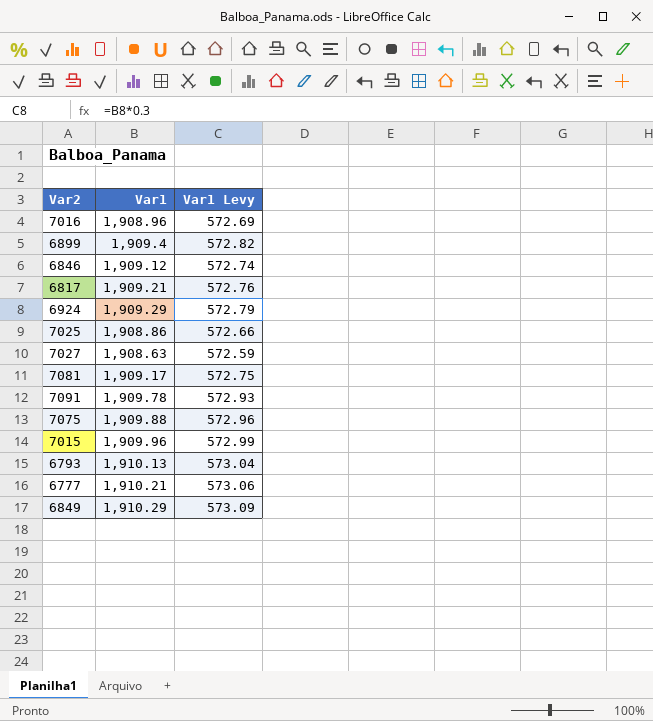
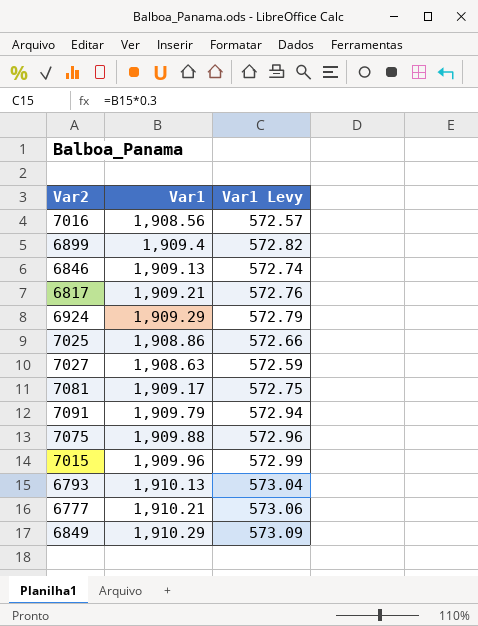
7016 | Var1: 1,908.96 -> 1,908.56
7016 | Var1 Levy: 572.69 -> 572.57
6846 | Var1: 1,909.12 -> 1,909.13
7091 | Var1: 1,909.78 -> 1,909.79
7091 | Var1 Levy: 572.93 -> 572.94

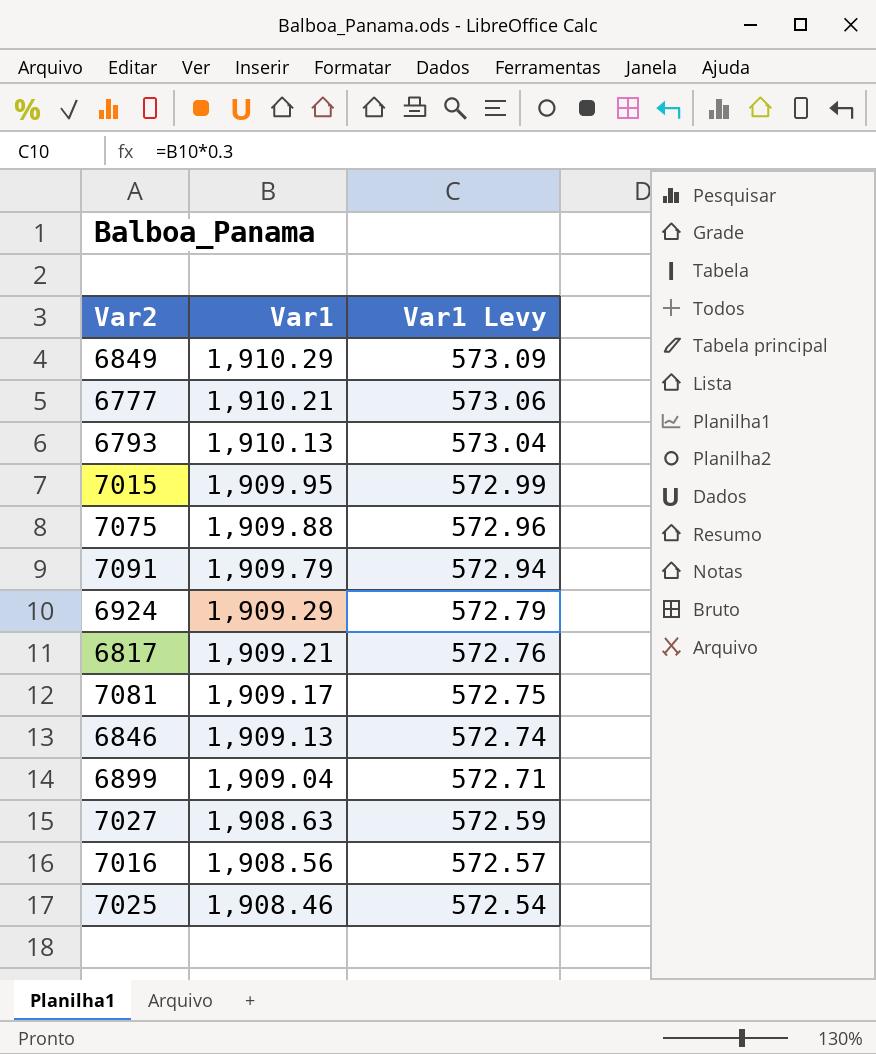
row order: none -> Var1 descending
7015 | Var1: 1,909.96 -> 1,909.95
6899 | Var1: 1,909.4 -> 1,909.04
6899 | Var1 Levy: 572.82 -> 572.71
7025 | Var1: 1,908.86 -> 1,908.46
7025 | Var1 Levy: 572.66 -> 572.54

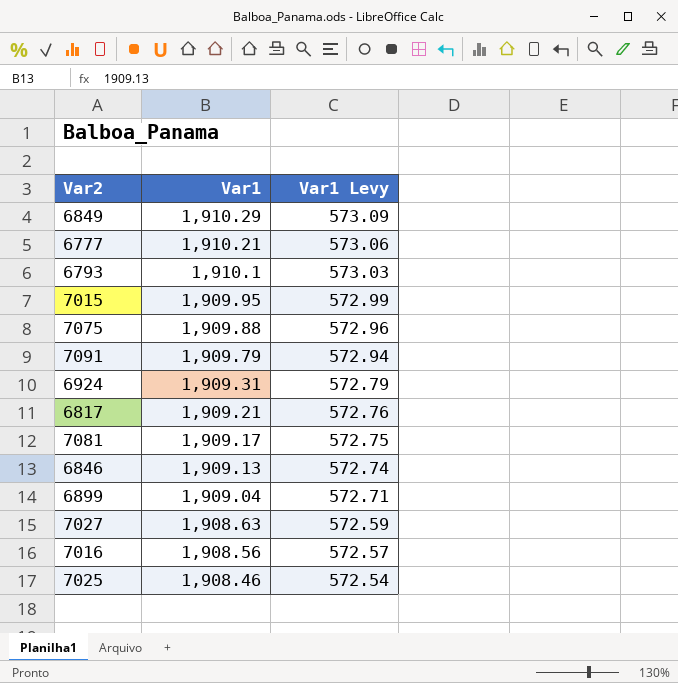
6793 | Var1: 1,910.13 -> 1,910.1
6793 | Var1 Levy: 573.04 -> 573.03
6924 | Var1: 1,909.29 -> 1,909.31

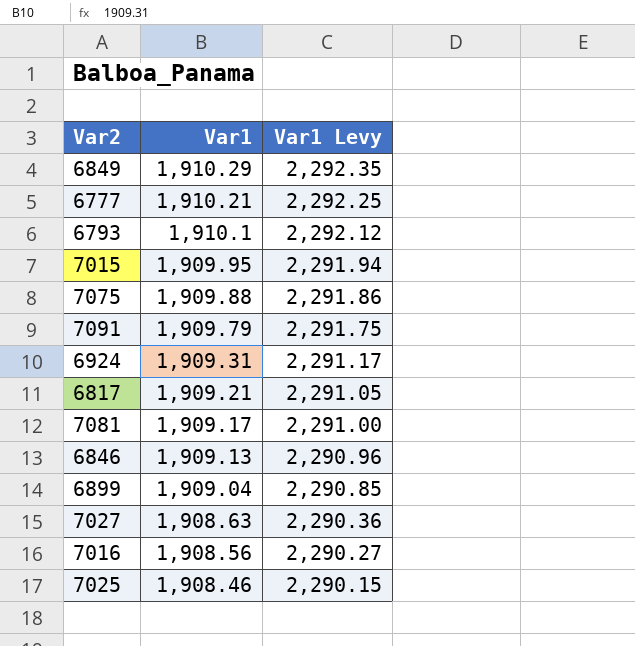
column Var1 Levy | formula: [Var1] * 0.3 -> [Var1] * 1.2

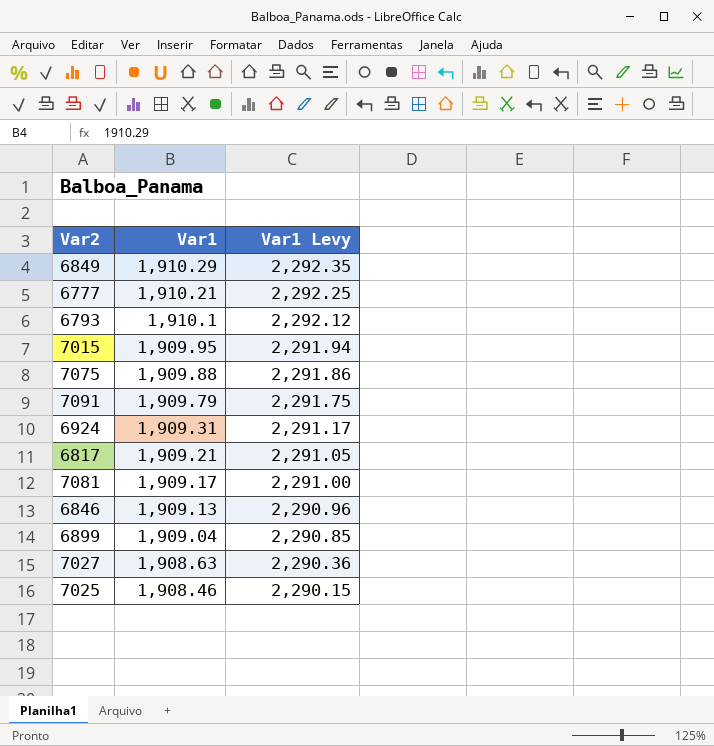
row 7016: 1,908.56 | 2,290.27 -> none

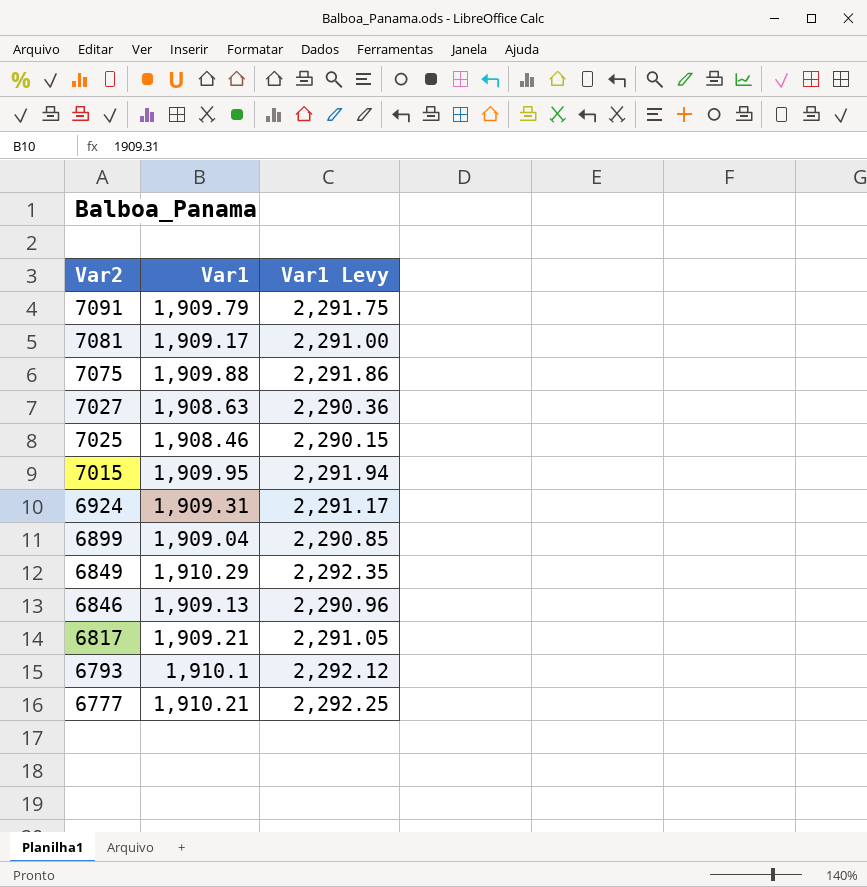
row order: Var1 descending -> Var2 descending

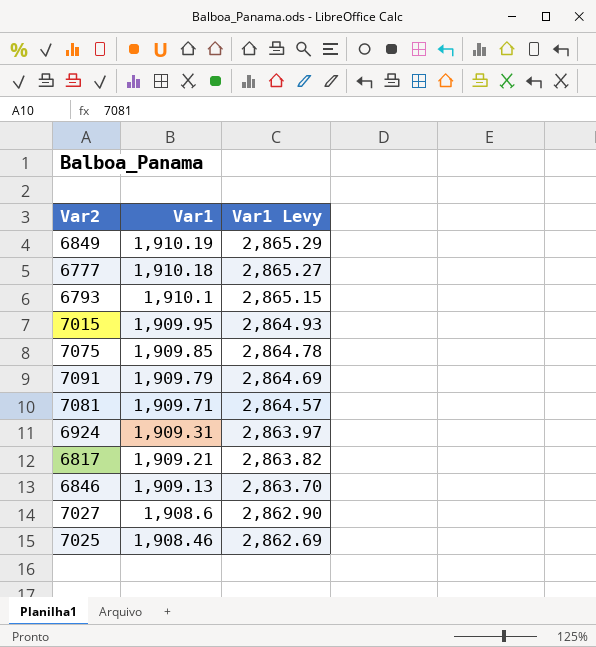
row order: Var2 descending -> Var1 descending
column Var1 Levy | formula: [Var1] * 1.2 -> [Var1] * 1.5
row 6899: 1,909.04 | 2,290.85 -> none
6849 | Var1: 1,910.29 -> 1,910.19
6777 | Var1: 1,910.21 -> 1,910.18
7075 | Var1: 1,909.88 -> 1,909.85
7081 | Var1: 1,909.17 -> 1,909.71
7027 | Var1: 1,908.63 -> 1,908.6

